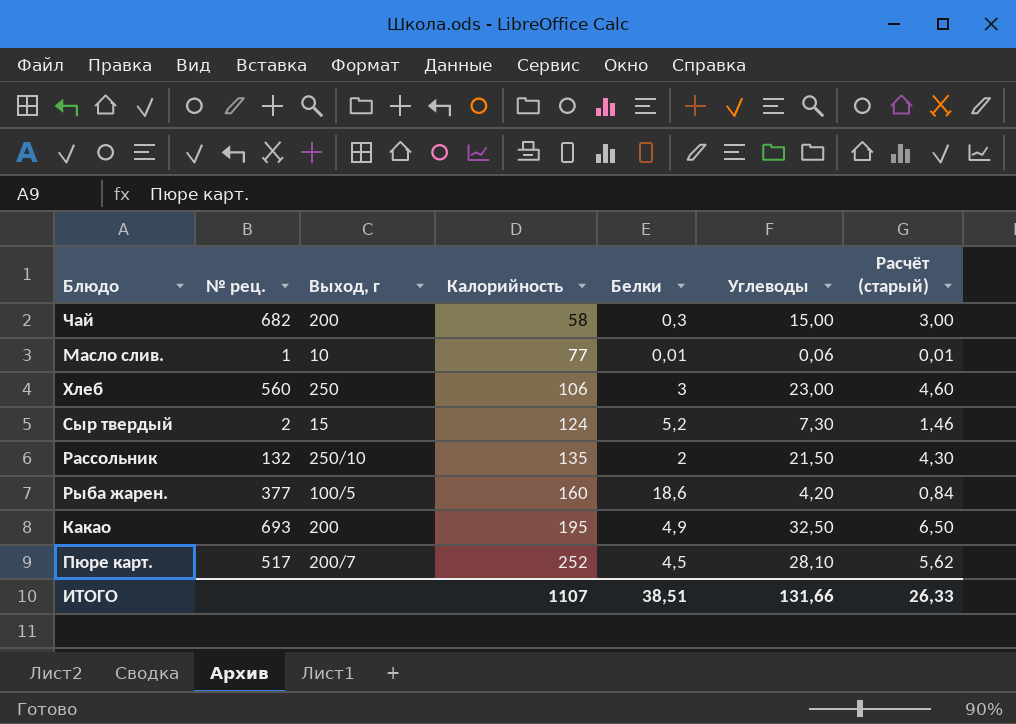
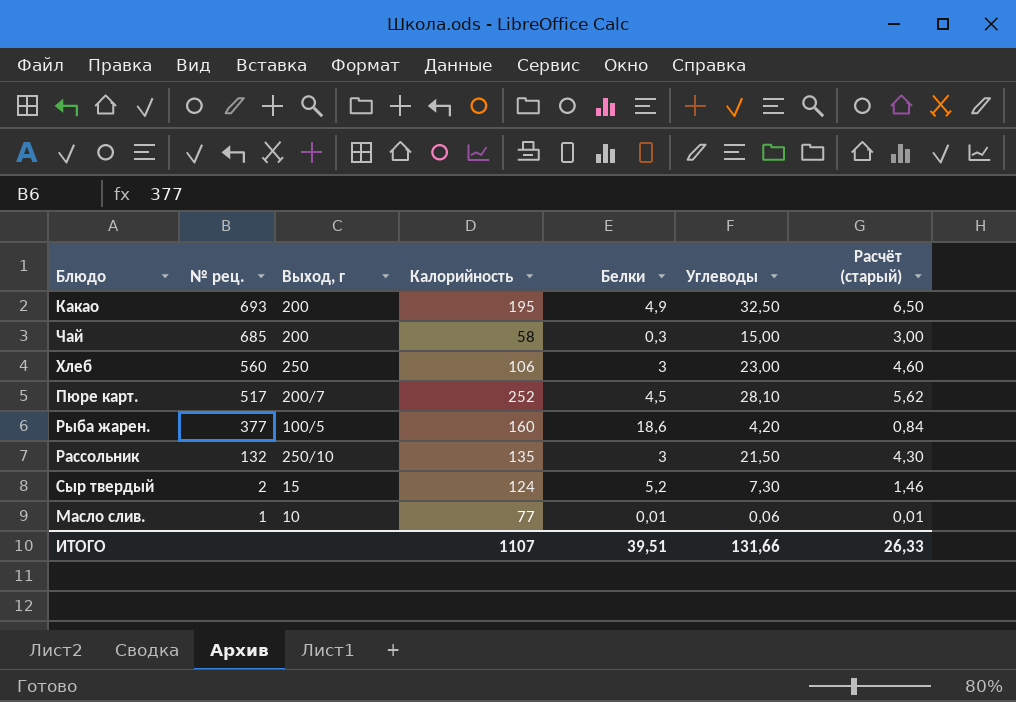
row order: Калорийность ascending -> № рец. descending
Чай | № рец.: 682 -> 685
Рассольник | Белки: 2 -> 3
ИТОГО | Белки: 38,51 -> 39,51

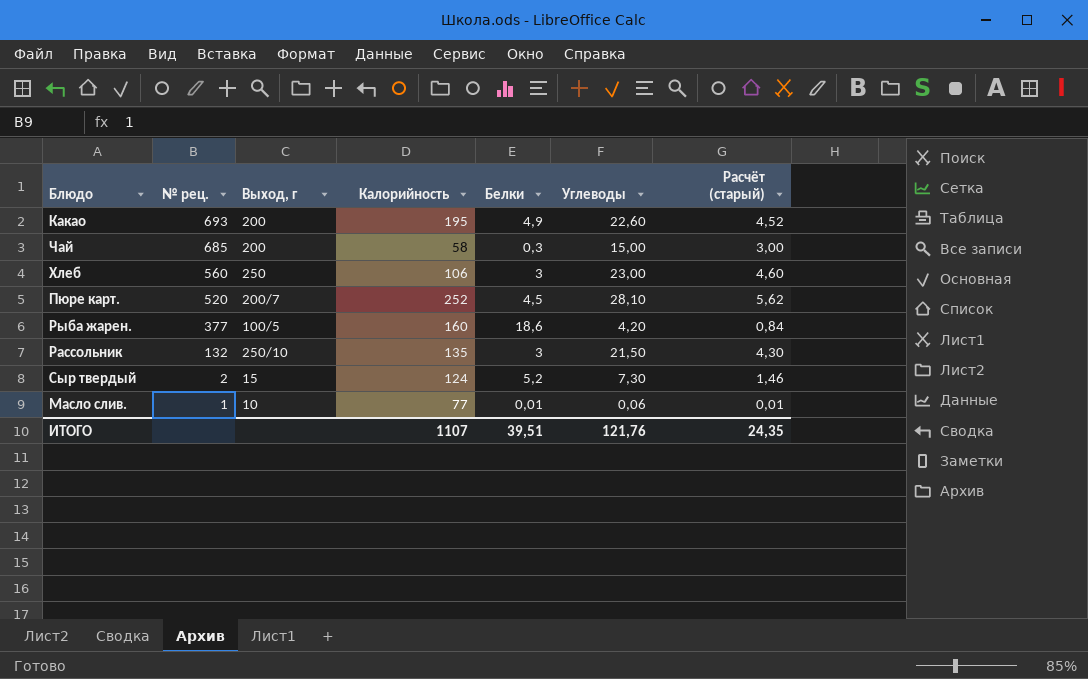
Какао | Углеводы: 32,50 -> 22,60
Какао | Расчёт (старый): 6,50 -> 4,52
Пюре карт. | № рец.: 517 -> 520
ИТОГО | Углеводы: 131,66 -> 121,76
ИТОГО | Расчёт (старый): 26,33 -> 24,35

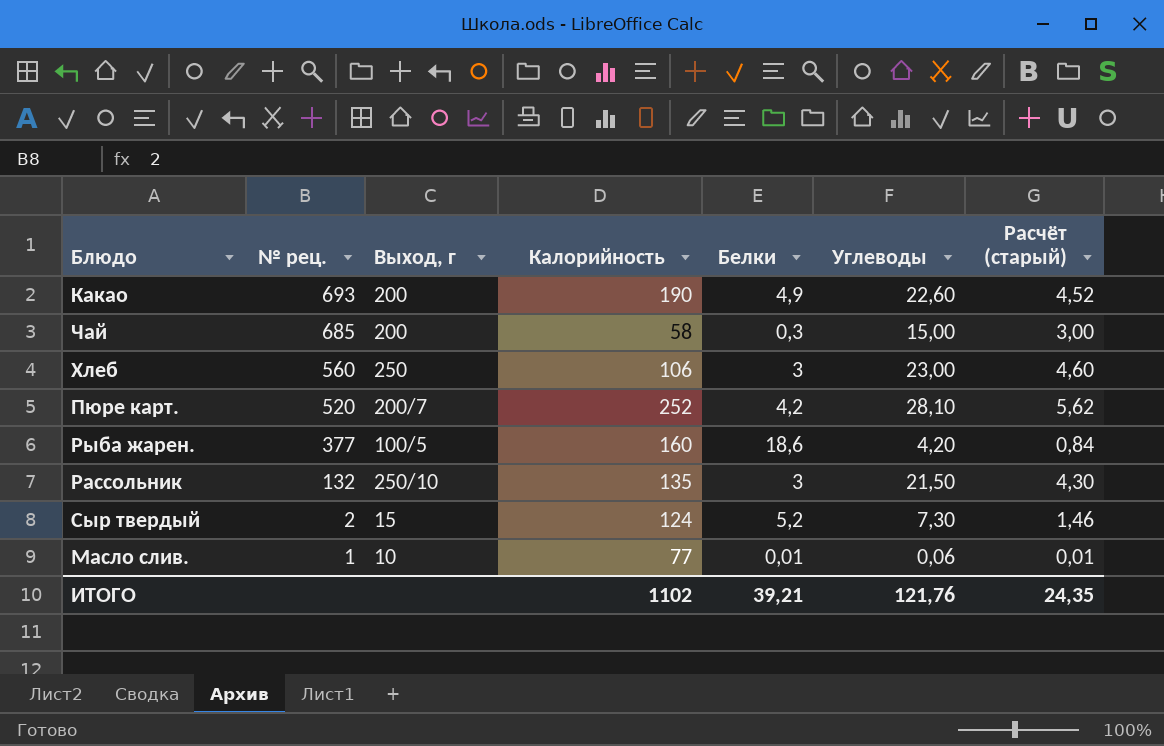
Какао | Калорийность: 195 -> 190
Пюре карт. | Белки: 4,5 -> 4,2
ИТОГО | Калорийность: 1107 -> 1102
ИТОГО | Белки: 39,51 -> 39,21

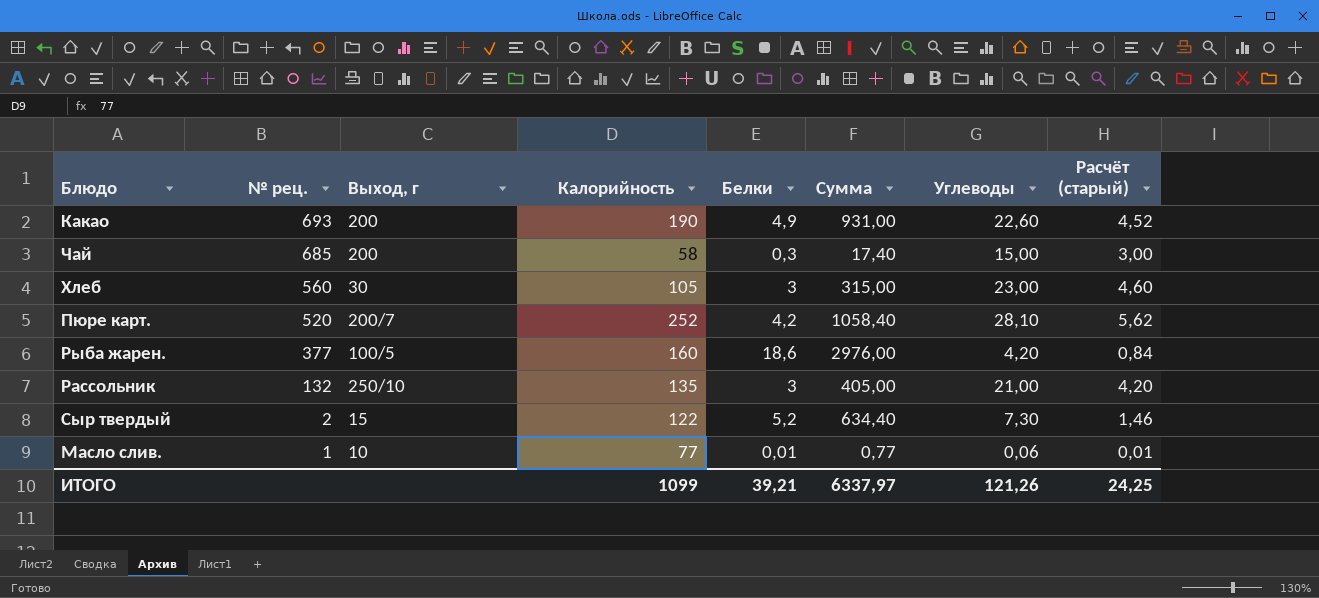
column Сумма | formula: none -> [Калорийность] * [Белки]
Хлеб | Выход, г: 250 -> 30
Хлеб | Калорийность: 106 -> 105
Рассольник | Углеводы: 21,50 -> 21,00
Рассольник | Расчёт (старый): 4,30 -> 4,20
Сыр твердый | Калорийность: 124 -> 122
ИТОГО | Калорийность: 1102 -> 1099
ИТОГО | Углеводы: 121,76 -> 121,26
ИТОГО | Расчёт (старый): 24,35 -> 24,25

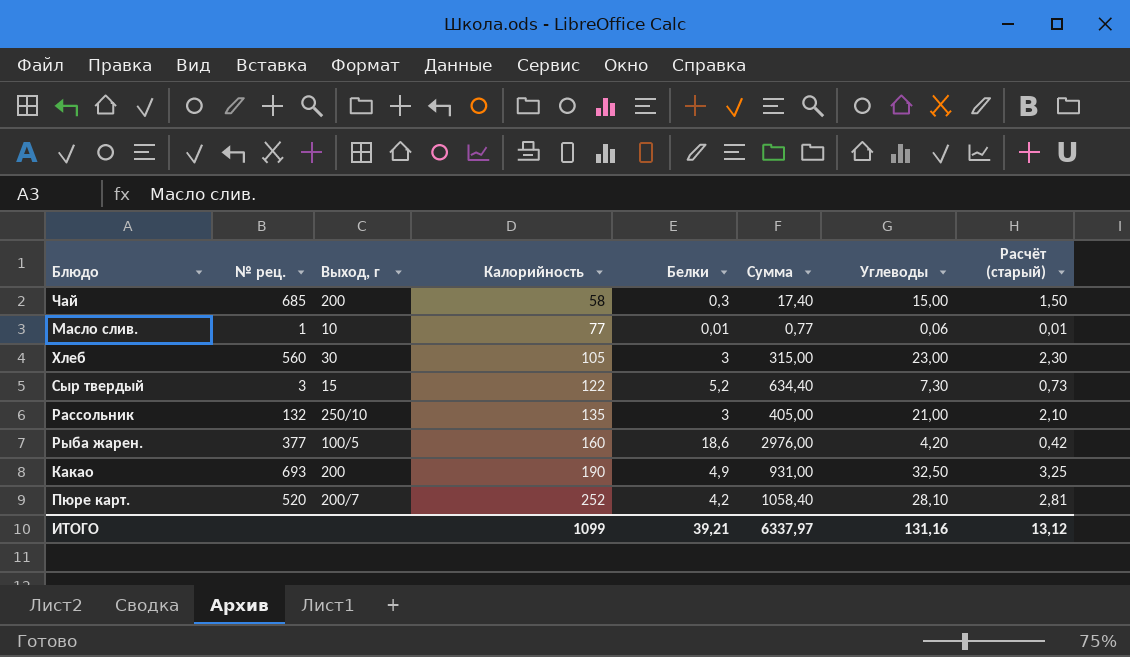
row order: № рец. descending -> Калорийность ascending
column Расчёт (старый) | formula: [Углеводы] * 0,2 -> [Углеводы] * 0,1
Сыр твердый | № рец.: 2 -> 3
Какао | Углеводы: 22,60 -> 32,50
ИТОГО | Углеводы: 121,26 -> 131,16
ИТОГО | Расчёт (старый): 24,25 -> 13,12

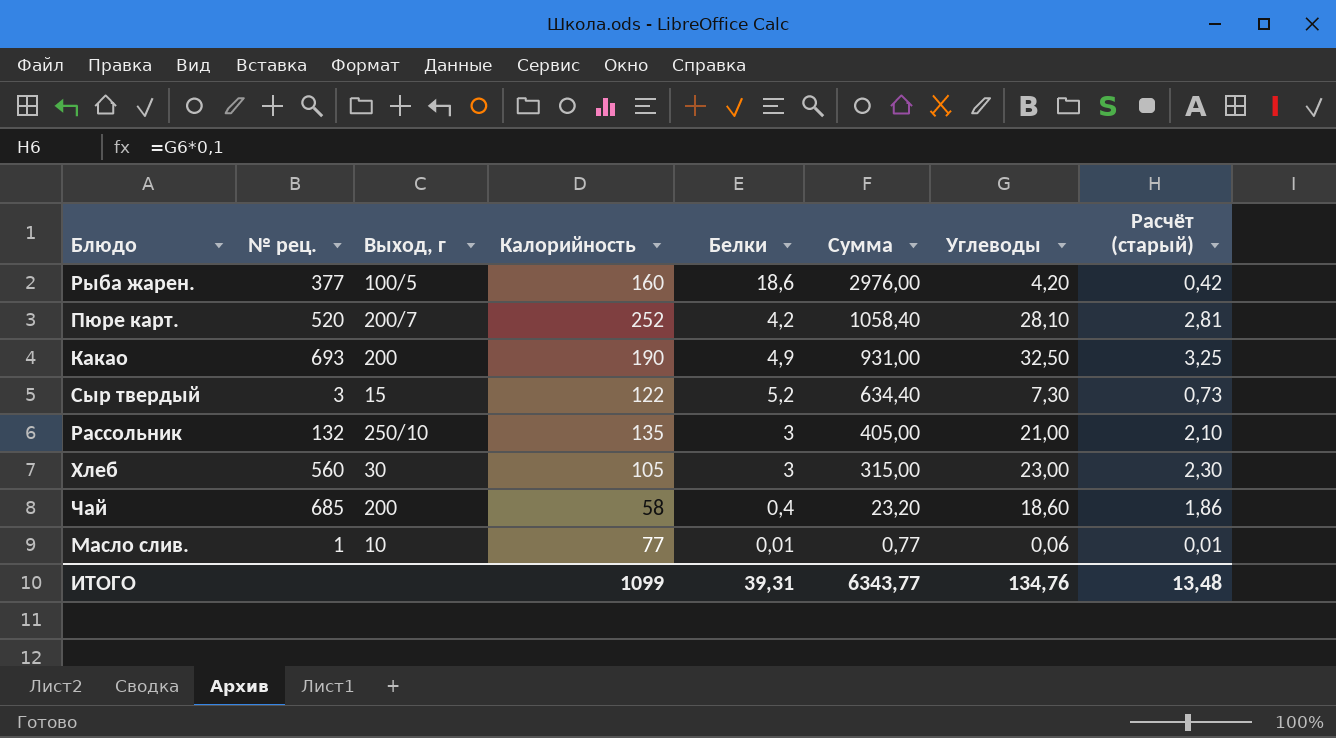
row order: Калорийность ascending -> Сумма descending
Чай | Белки: 0,3 -> 0,4
Чай | Сумма: 17,40 -> 23,20
Чай | Углеводы: 15,00 -> 18,60
Чай | Расчёт (старый): 1,50 -> 1,86
ИТОГО | Белки: 39,21 -> 39,31
ИТОГО | Сумма: 6337,97 -> 6343,77
ИТОГО | Углеводы: 131,16 -> 134,76
ИТОГО | Расчёт (старый): 13,12 -> 13,48

